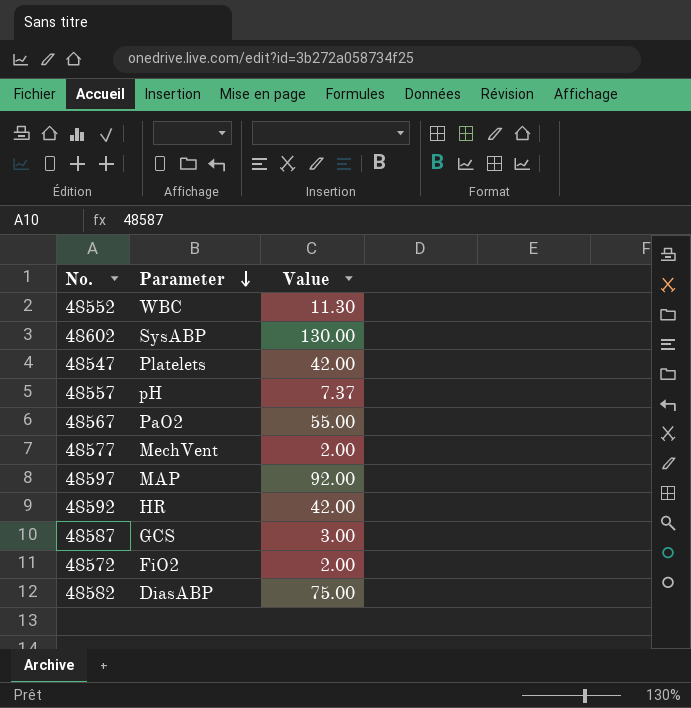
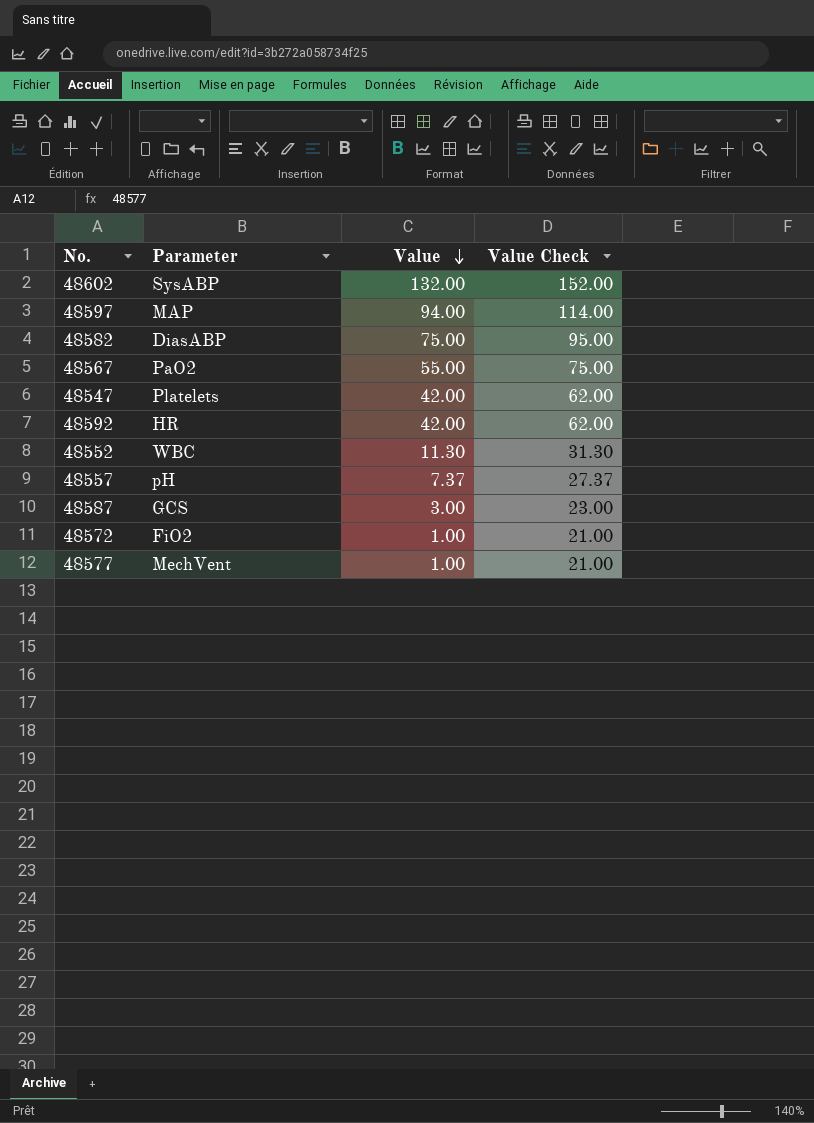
row order: Parameter descending -> Value descending
column Value Check | formula: none -> [Value] + 20
48602 | Value: 130.00 -> 132.00
48597 | Value: 92.00 -> 94.00
48572 | Value: 2.00 -> 1.00
48577 | Value: 2.00 -> 1.00

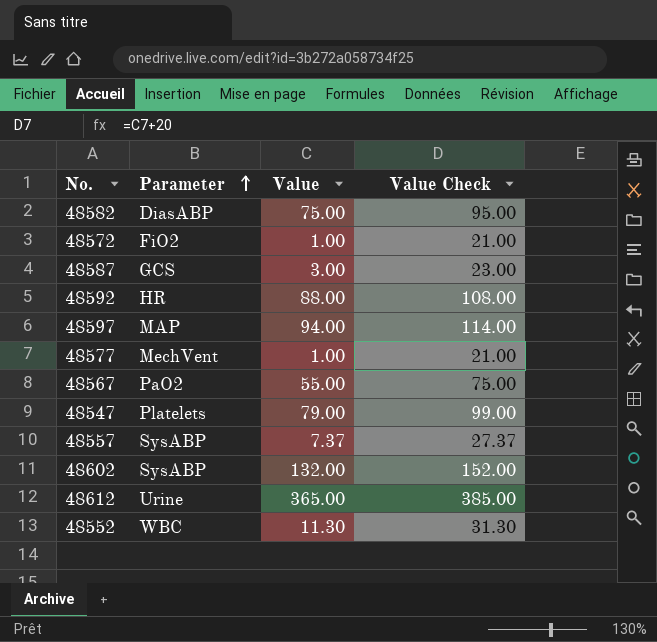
row order: Value descending -> Parameter ascending
48592 | Value: 42.00 -> 88.00
48592 | Value Check: 62.00 -> 108.00
48547 | Value: 42.00 -> 79.00
48547 | Value Check: 62.00 -> 99.00
48557 | Parameter: pH -> SysABP
row 48612: none -> Urine | 365.00 | 385.00

